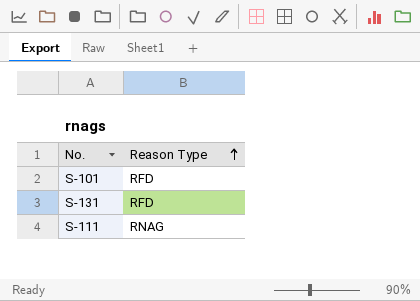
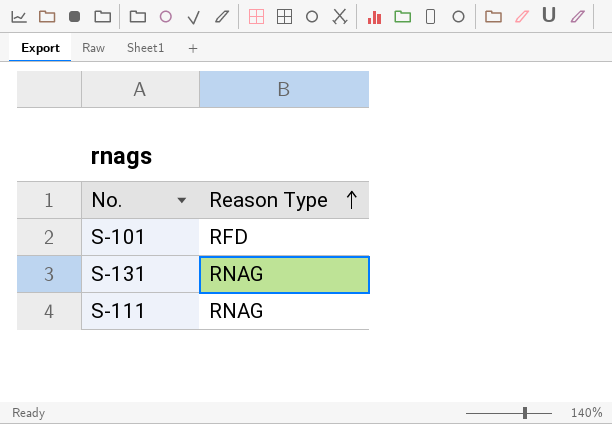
S-131 | Reason Type: RFD -> RNAG

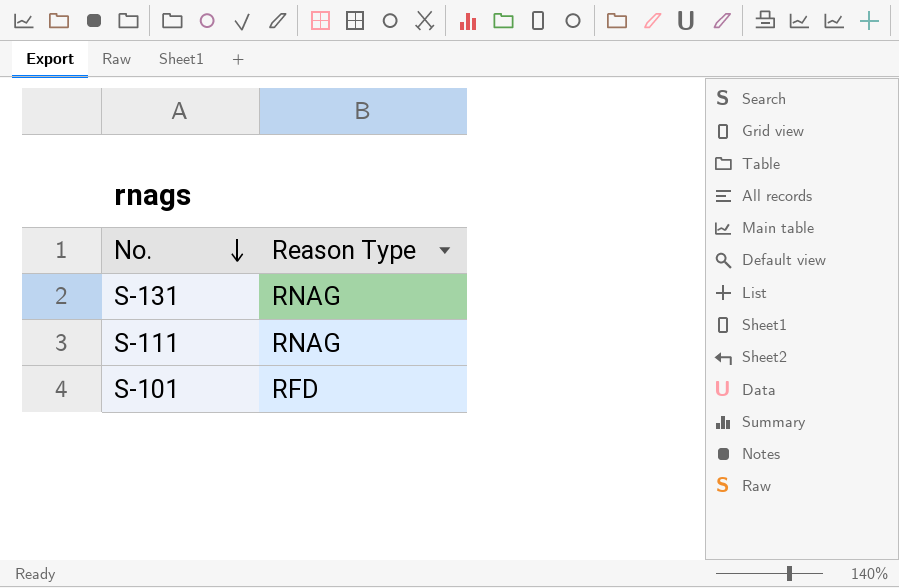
row order: Reason Type ascending -> No. descending

